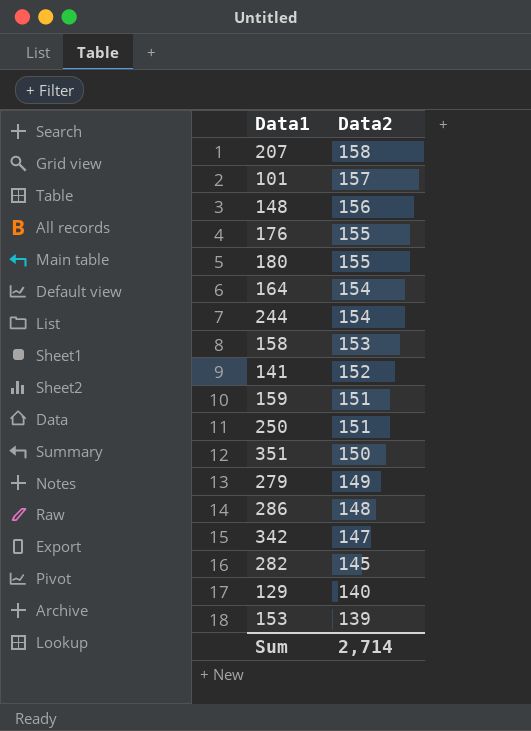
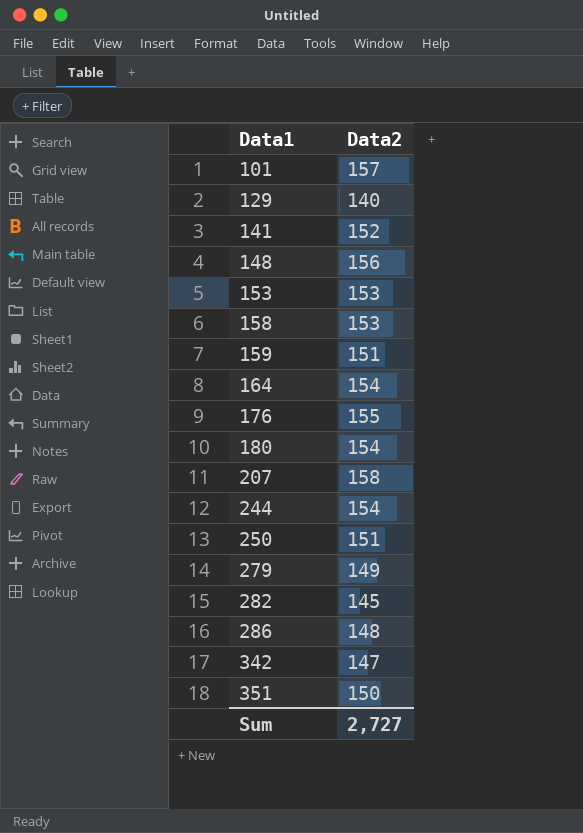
row order: Data2 descending -> Data1 ascending
153 | Data2: 139 -> 153
180 | Data2: 155 -> 154
Sum | Data2: 2,714 -> 2,727

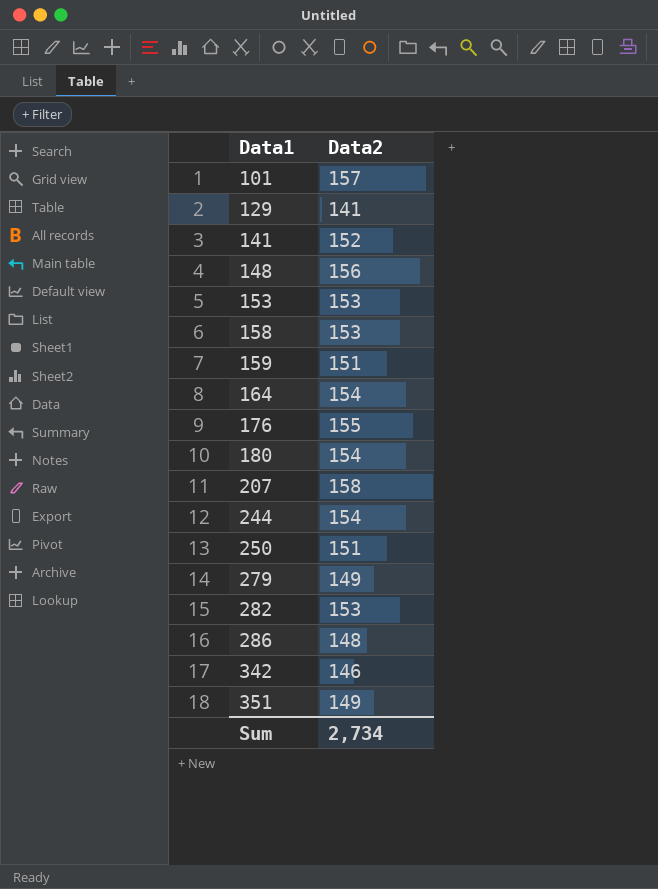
129 | Data2: 140 -> 141
282 | Data2: 145 -> 153
342 | Data2: 147 -> 146
351 | Data2: 150 -> 149
Sum | Data2: 2,727 -> 2,734

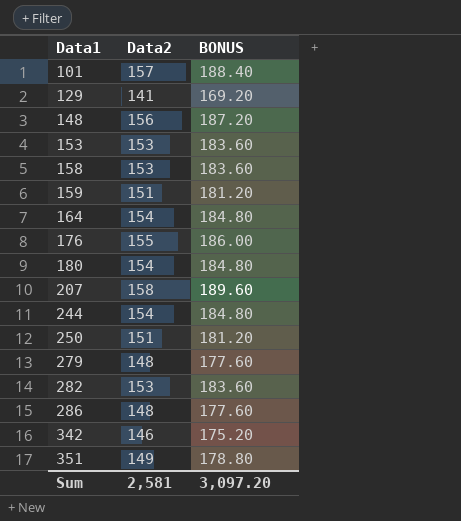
column BONUS | formula: none -> [Data2] * 1.2
row 141: 152 -> none
279 | Data2: 149 -> 148
Sum | Data2: 2,734 -> 2,581

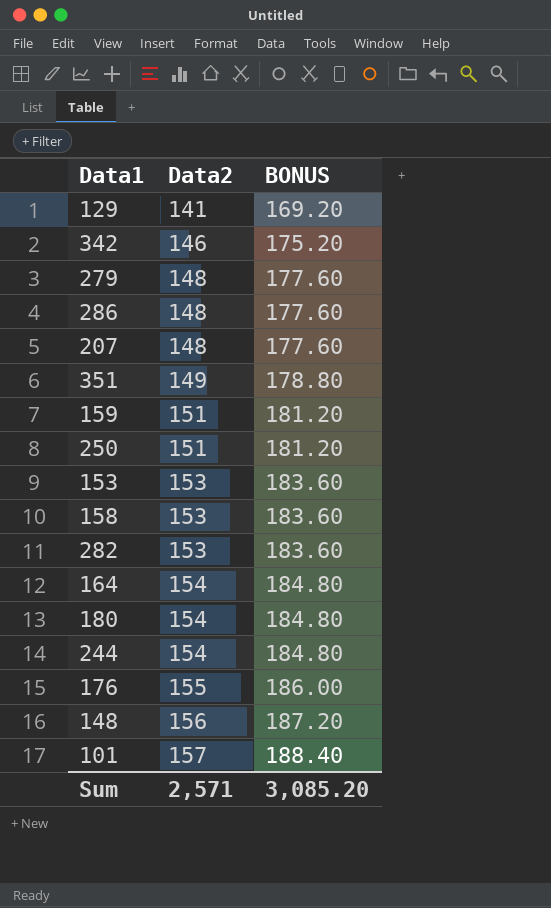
row order: Data1 ascending -> Data2 ascending
207 | Data2: 158 -> 148
207 | BONUS: 189.60 -> 177.60
Sum | Data2: 2,581 -> 2,571
Sum | BONUS: 3,097.20 -> 3,085.20

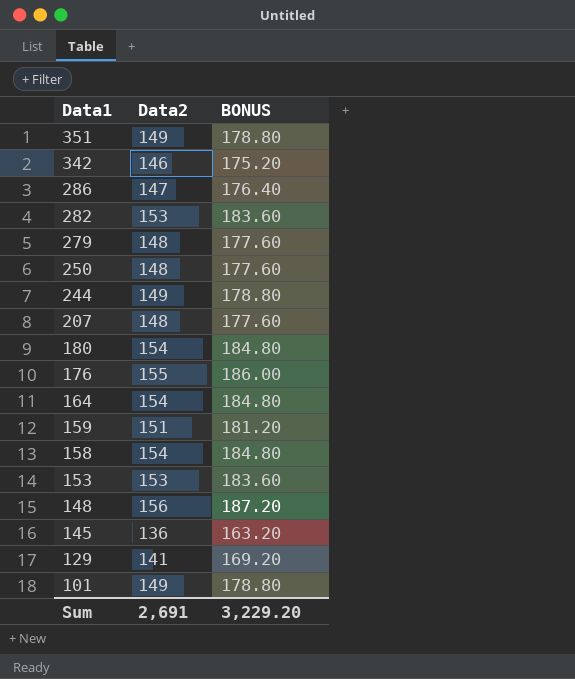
row order: Data2 ascending -> Data1 descending
286 | Data2: 148 -> 147
286 | BONUS: 177.60 -> 176.40
250 | Data2: 151 -> 148
250 | BONUS: 181.20 -> 177.60
244 | Data2: 154 -> 149
244 | BONUS: 184.80 -> 178.80
158 | Data2: 153 -> 154
158 | BONUS: 183.60 -> 184.80
row 145: none -> 136 | 163.20
101 | Data2: 157 -> 149
101 | BONUS: 188.40 -> 178.80
Sum | Data2: 2,571 -> 2,691
Sum | BONUS: 3,085.20 -> 3,229.20

